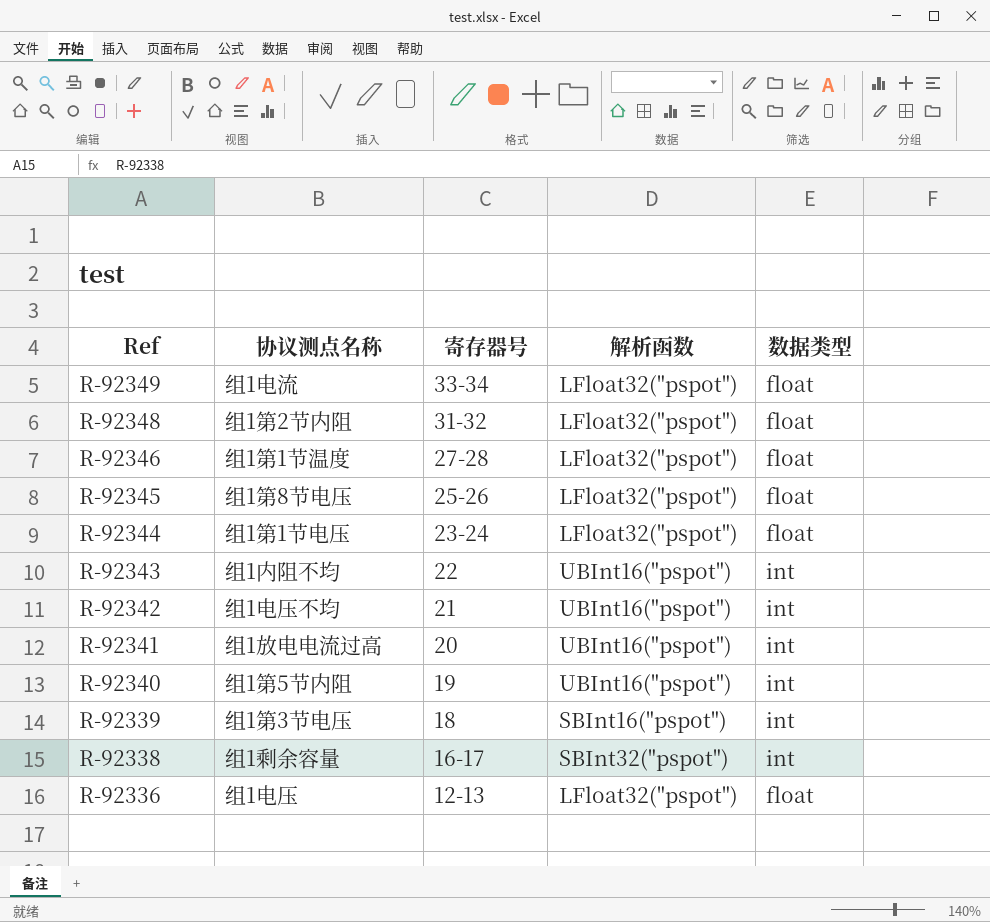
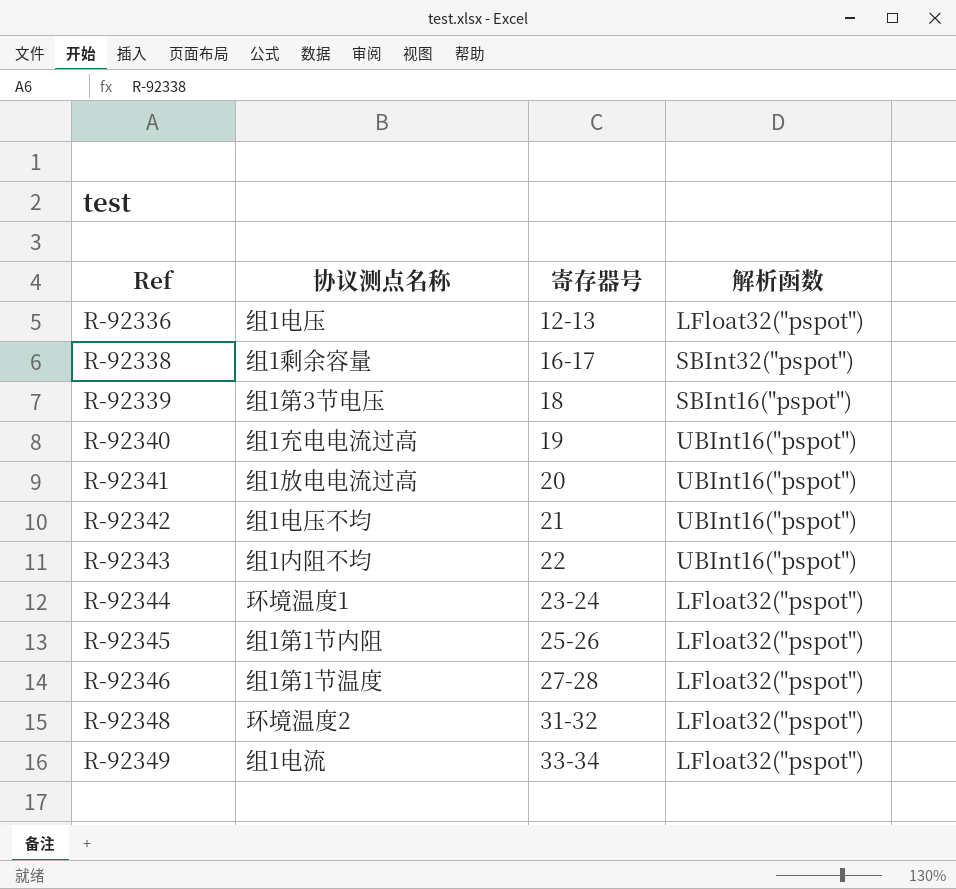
row order: Ref descending -> Ref ascending
column 数据类型 | position: 5 -> none
R-92340 | 协议测点名称: 组1第5节内阻 -> 组1充电电流过高
R-92344 | 协议测点名称: 组1第1节电压 -> 环境温度1
R-92345 | 协议测点名称: 组1第8节电压 -> 组1第1节内阻
R-92348 | 协议测点名称: 组1第2节内阻 -> 环境温度2

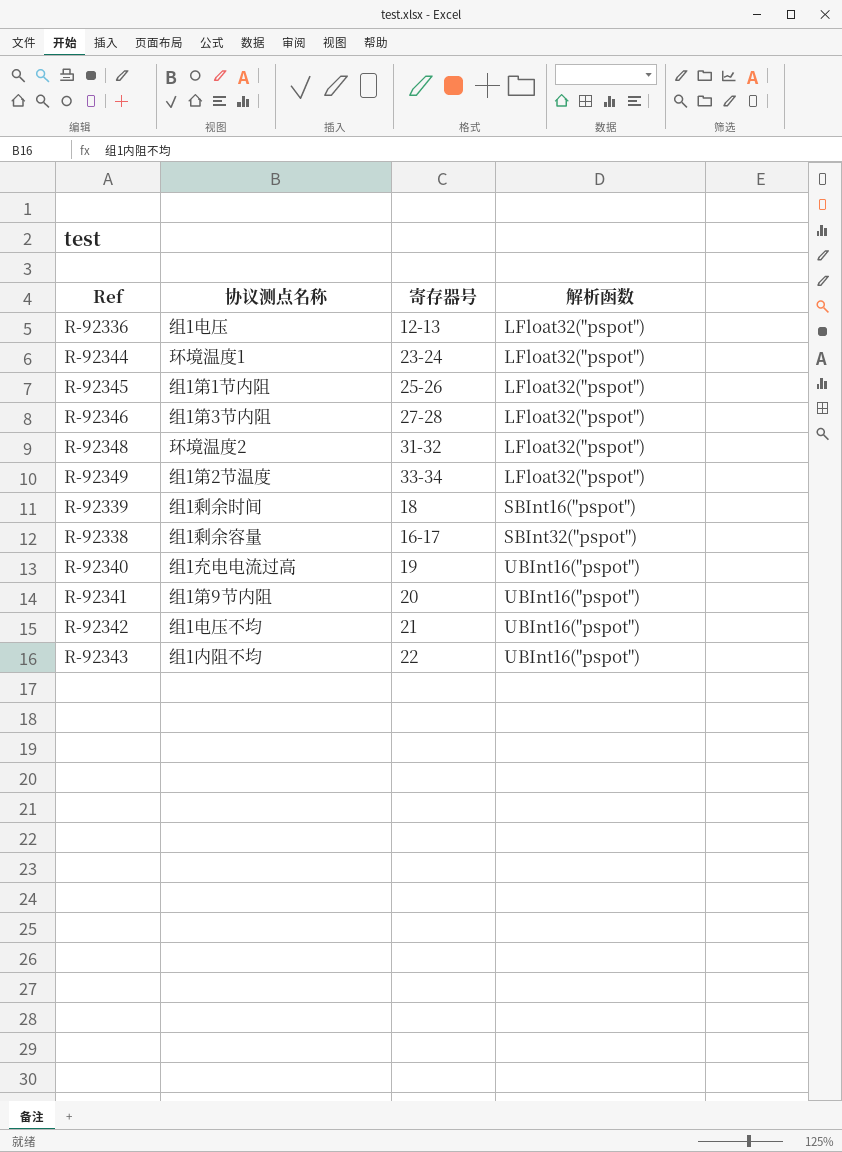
row order: Ref ascending -> 解析函数 ascending
R-92346 | 协议测点名称: 组1第1节温度 -> 组1第3节内阻
R-92349 | 协议测点名称: 组1电流 -> 组1第2节温度
R-92339 | 协议测点名称: 组1第3节电压 -> 组1剩余时间
R-92341 | 协议测点名称: 组1放电电流过高 -> 组1第9节内阻

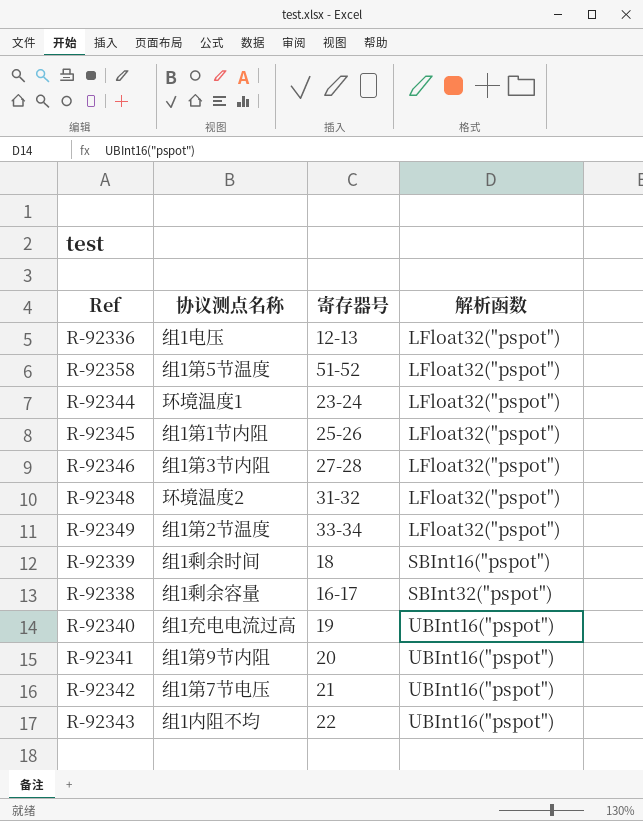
row R-92358: none -> 组1第5节温度 | 51-52 | LFloat32("pspot")
R-92342 | 协议测点名称: 组1电压不均 -> 组1第7节电压

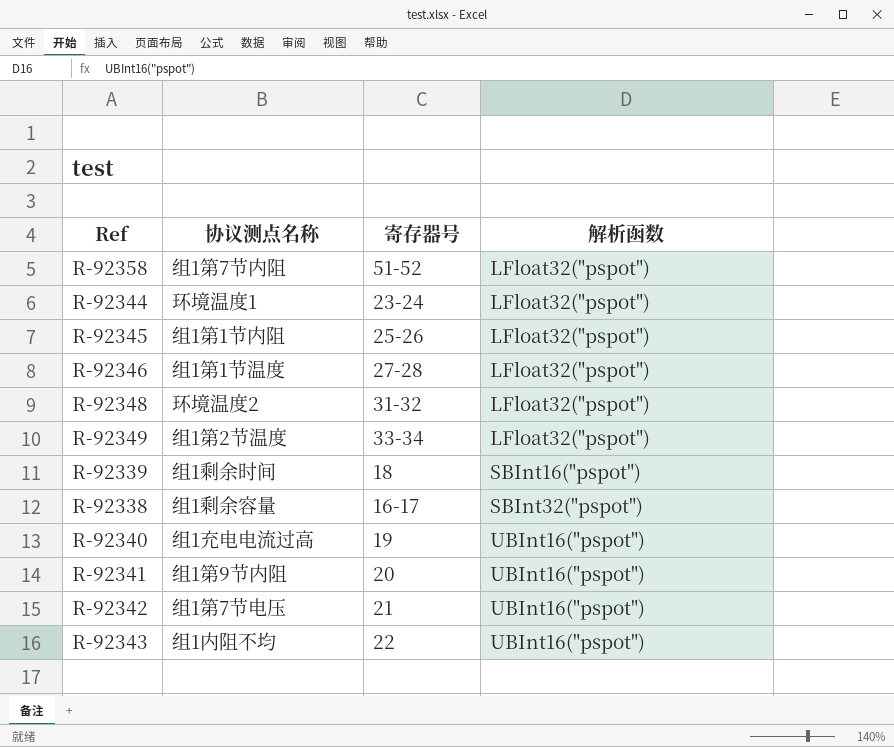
row R-92336: 组1电压 | 12-13 | LFloat32("pspot") -> none
R-92358 | 协议测点名称: 组1第5节温度 -> 组1第7节内阻
R-92346 | 协议测点名称: 组1第3节内阻 -> 组1第1节温度

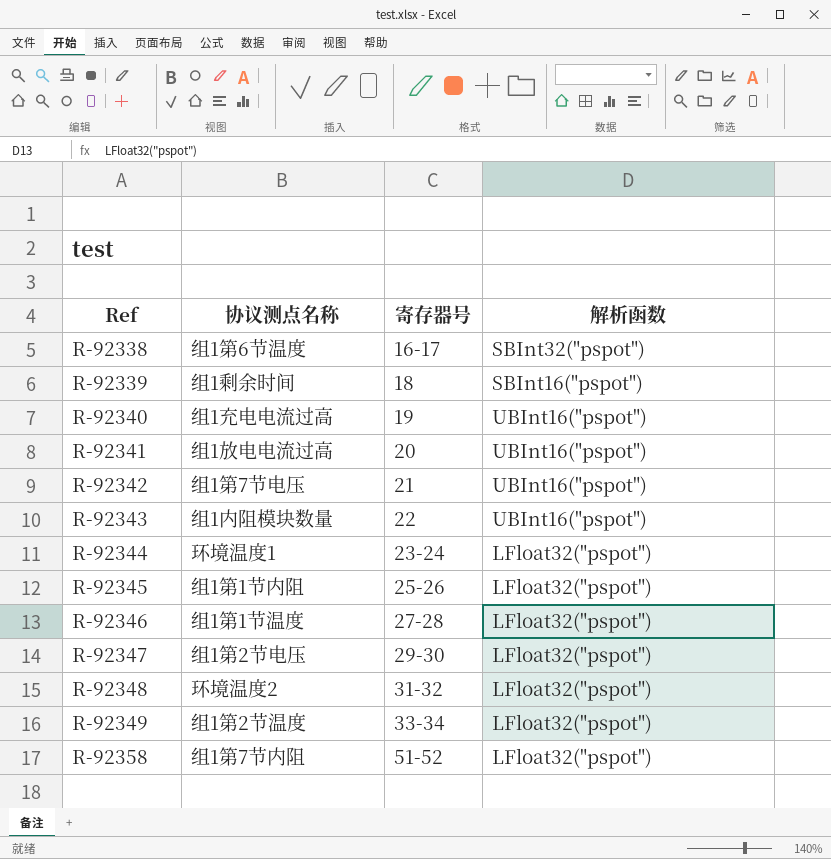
row order: 解析函数 ascending -> Ref ascending
R-92338 | 协议测点名称: 组1剩余容量 -> 组1第6节温度
R-92341 | 协议测点名称: 组1第9节内阻 -> 组1放电电流过高
R-92343 | 协议测点名称: 组1内阻不均 -> 组1内阻模块数量
row R-92347: none -> 组1第2节电压 | 29-30 | LFloat32("pspot")

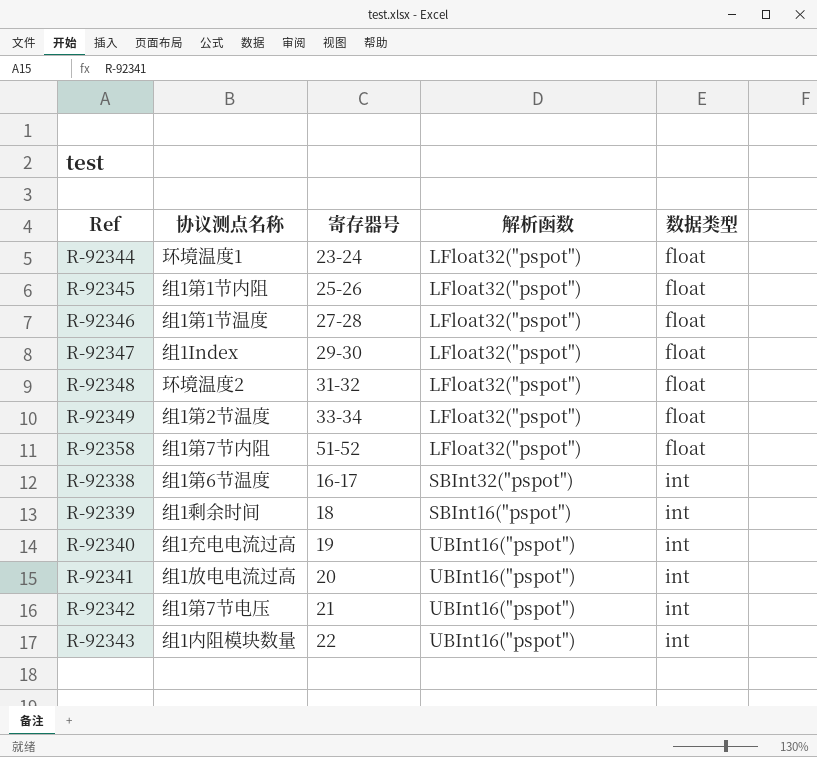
row order: Ref ascending -> 数据类型 ascending
column 数据类型 | position: none -> 5
R-92347 | 协议测点名称: 组1第2节电压 -> 组1Index

